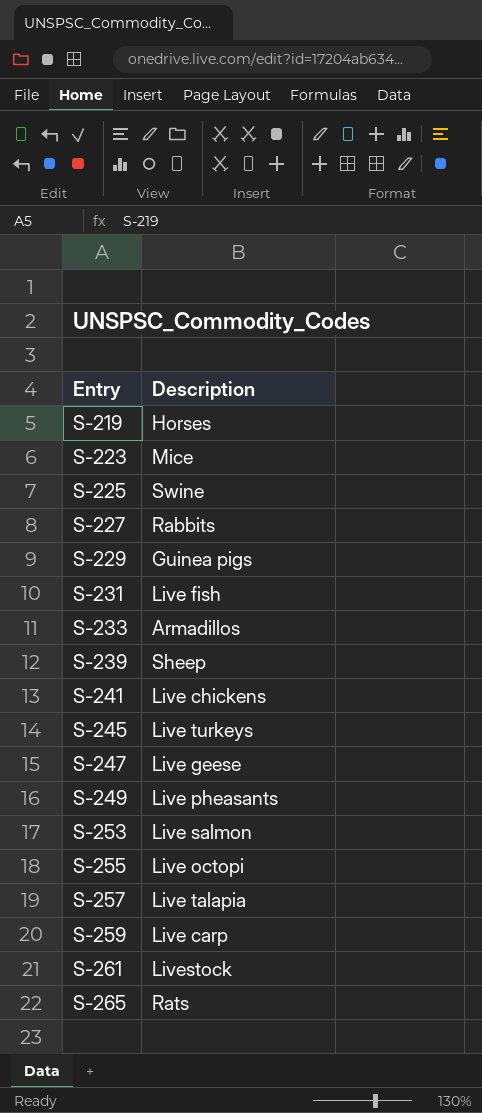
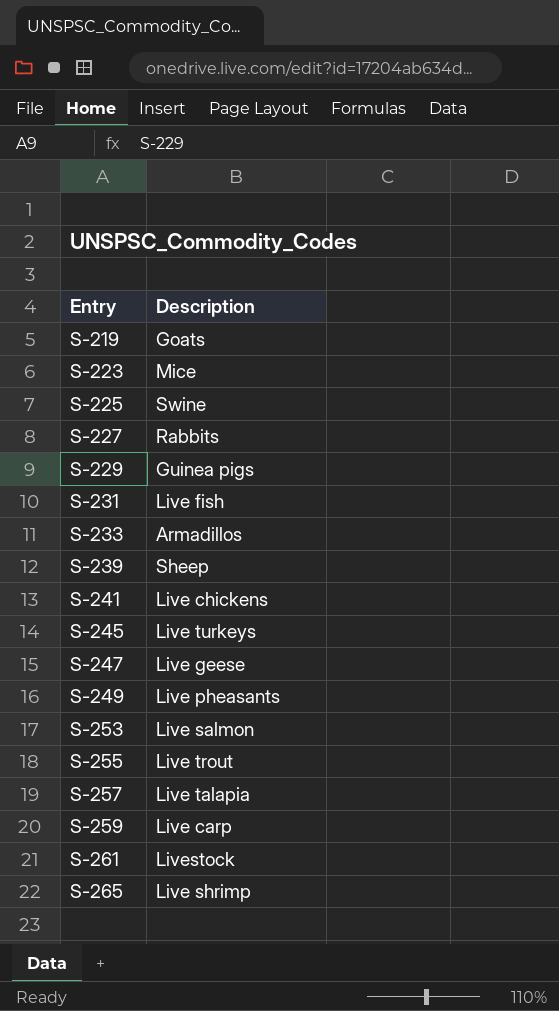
S-219 | Description: Horses -> Goats
S-255 | Description: Live octopi -> Live trout
S-265 | Description: Rats -> Live shrimp

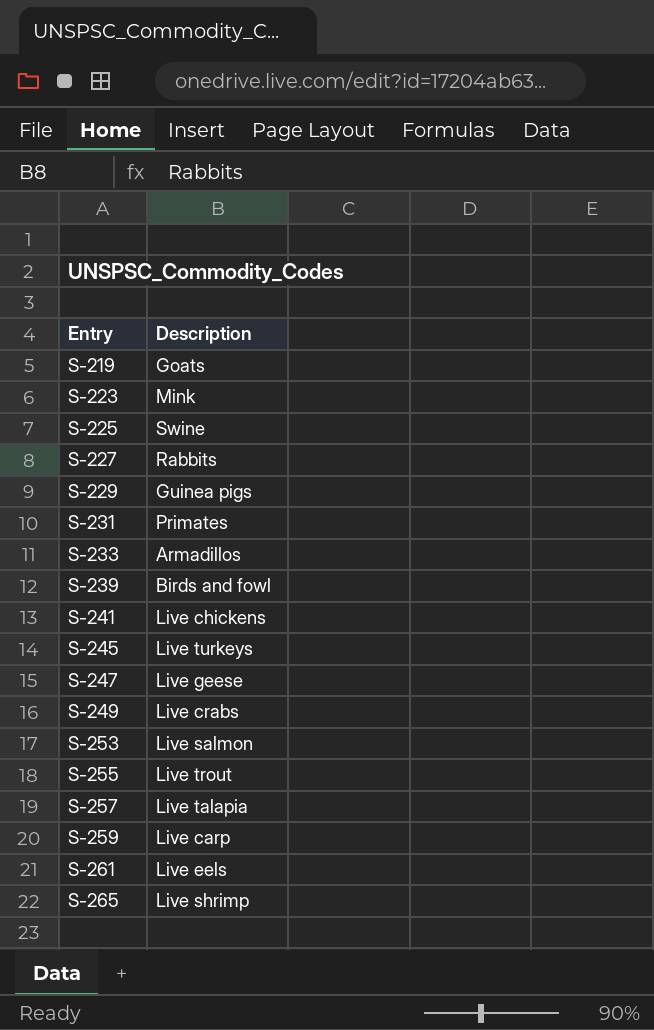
S-223 | Description: Mice -> Mink
S-231 | Description: Live fish -> Primates
S-239 | Description: Sheep -> Birds and fowl
S-249 | Description: Live pheasants -> Live crabs
S-261 | Description: Livestock -> Live eels

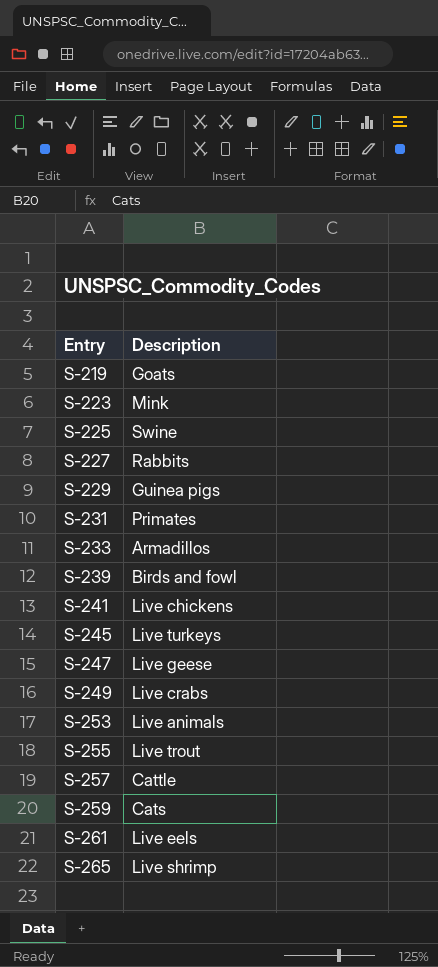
S-253 | Description: Live salmon -> Live animals
S-257 | Description: Live talapia -> Cattle
S-259 | Description: Live carp -> Cats

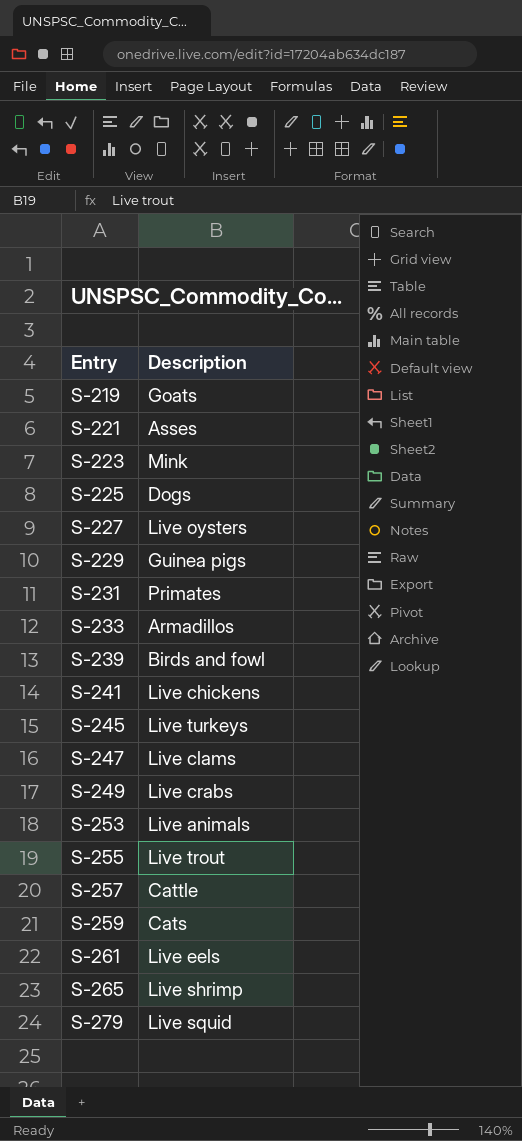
row S-221: none -> Asses
S-225 | Description: Swine -> Dogs
S-227 | Description: Rabbits -> Live oysters
S-247 | Description: Live geese -> Live clams
row S-279: none -> Live squid

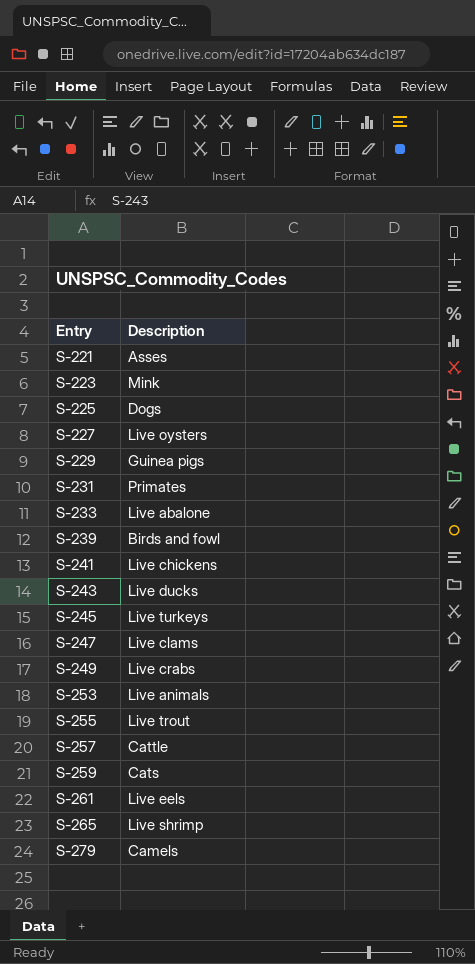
row S-219: Goats -> none
S-233 | Description: Armadillos -> Live abalone
row S-243: none -> Live ducks
S-279 | Description: Live squid -> Camels

